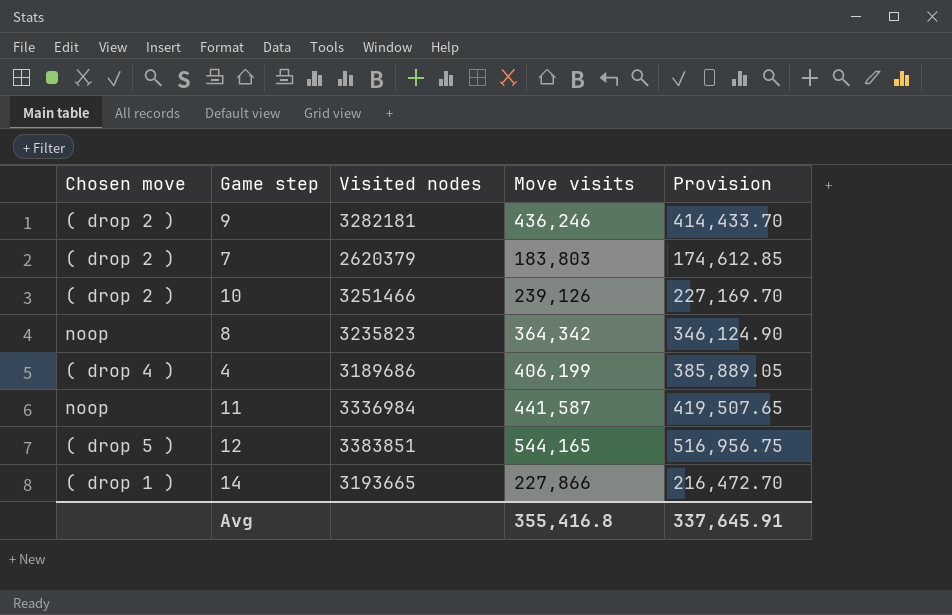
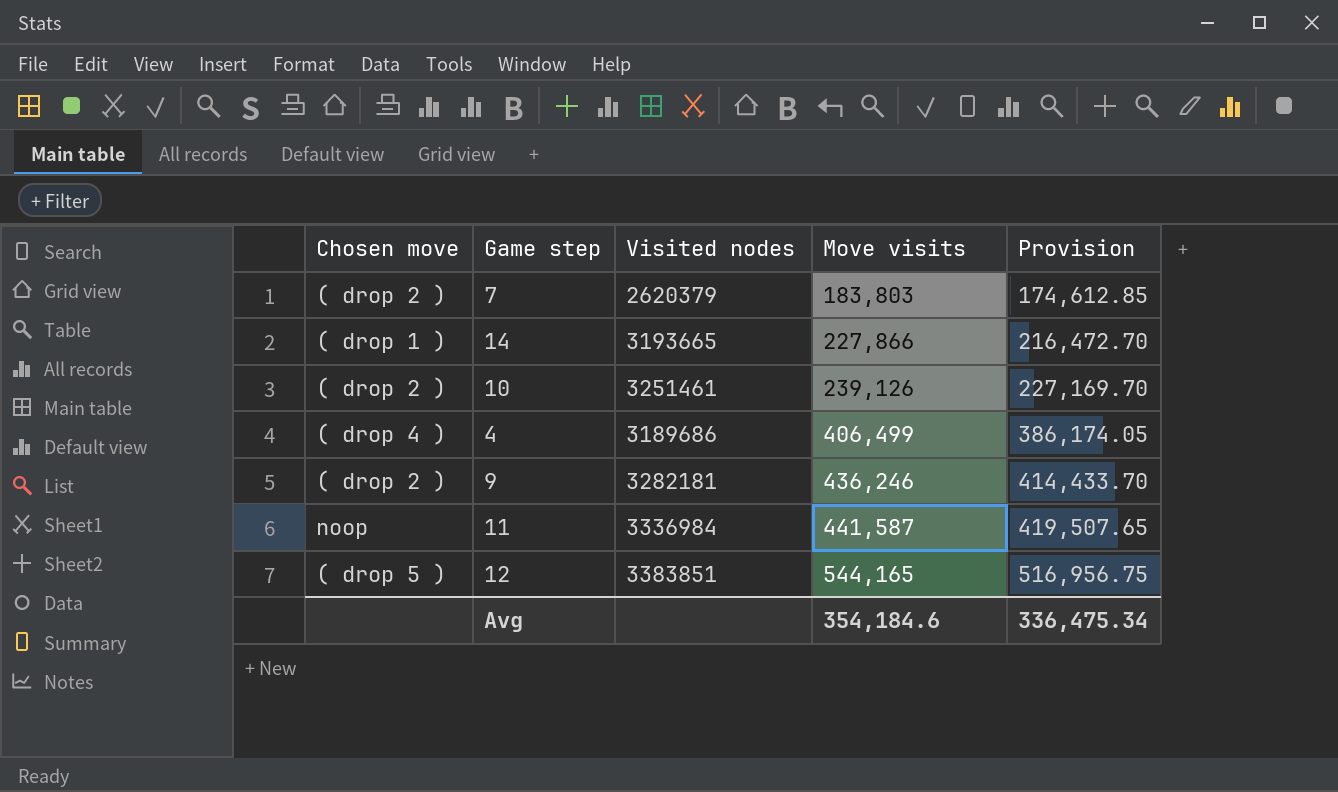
row order: none -> Move visits ascending
row 8: noop | 3235823 | 364,342 | 346,124.90 -> none
10 | Visited nodes: 3251466 -> 3251461
4 | Move visits: 406,199 -> 406,499
4 | Provision: 385,889.05 -> 386,174.05
Avg | Move visits: 355,416.8 -> 354,184.6
Avg | Provision: 337,645.91 -> 336,475.34

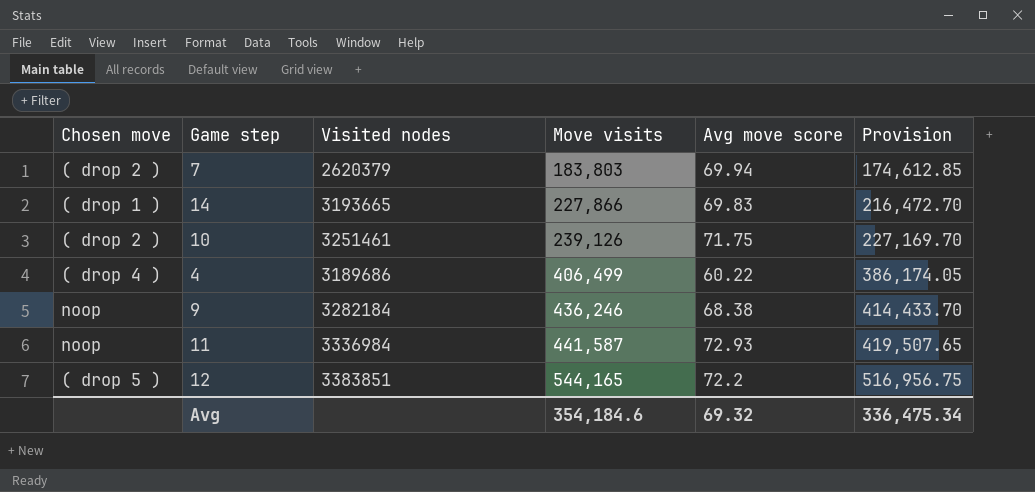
column Avg move score | position: none -> 5
9 | Chosen move: ( drop 2 ) -> noop
9 | Visited nodes: 3282181 -> 3282184

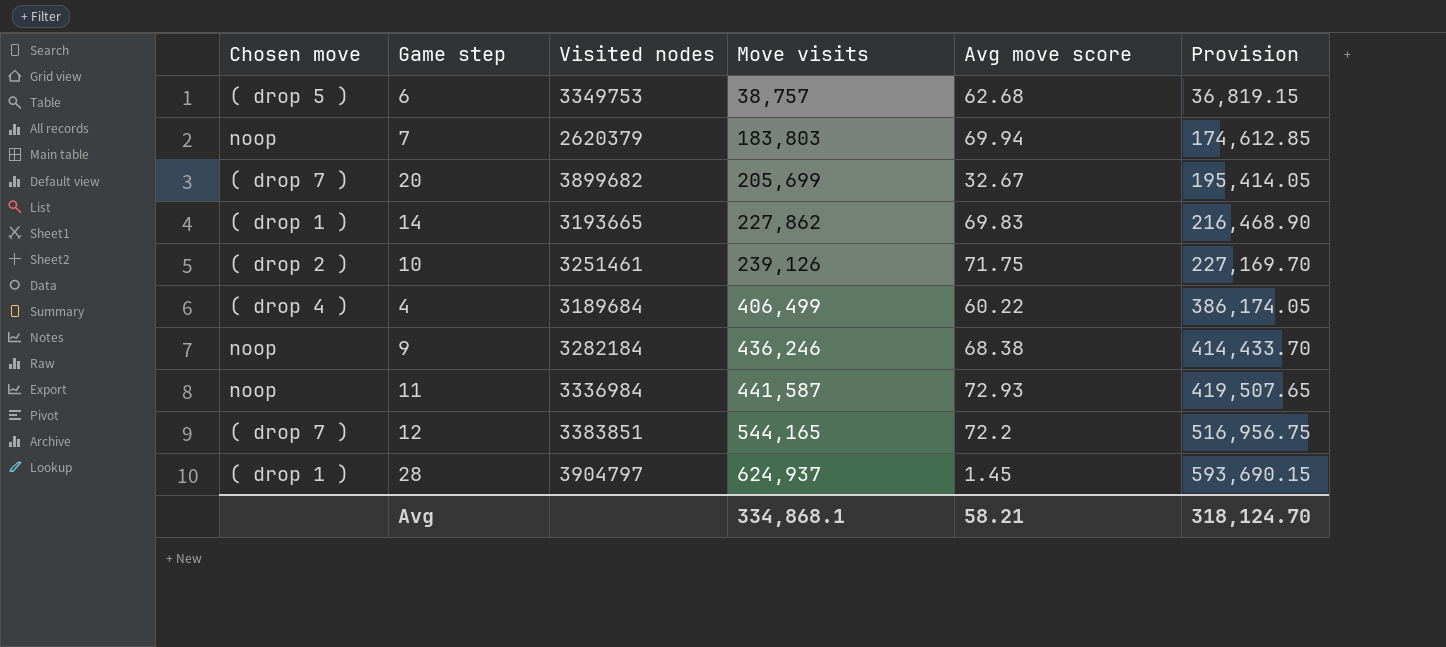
row 6: none -> ( drop 5 ) | 3349753 | 38,757 | 62.68 | 36,819.15
7 | Chosen move: ( drop 2 ) -> noop
row 20: none -> ( drop 7 ) | 3899682 | 205,699 | 32.67 | 195,414.05
14 | Move visits: 227,866 -> 227,862
14 | Provision: 216,472.70 -> 216,468.90
4 | Visited nodes: 3189686 -> 3189684
12 | Chosen move: ( drop 5 ) -> ( drop 7 )
row 28: none -> ( drop 1 ) | 3904797 | 624,937 | 1.45 | 593,690.15
Avg | Move visits: 354,184.6 -> 334,868.1
Avg | Avg move score: 69.32 -> 58.21
Avg | Provision: 336,475.34 -> 318,124.70

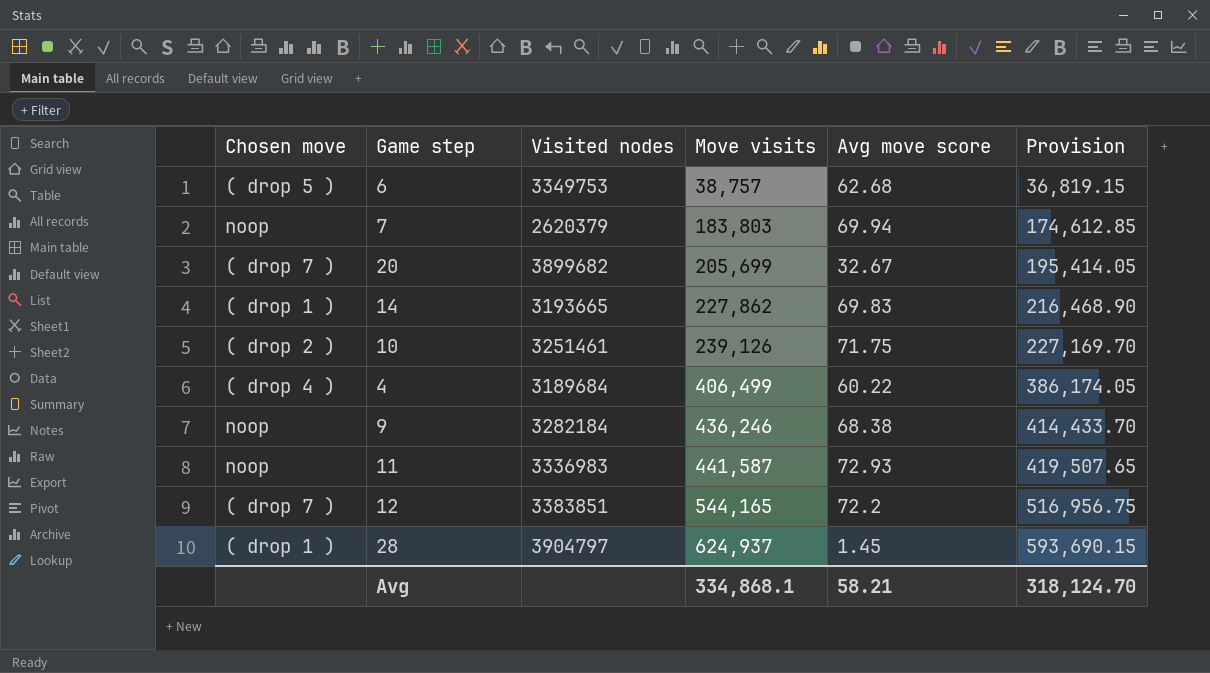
11 | Visited nodes: 3336984 -> 3336983

